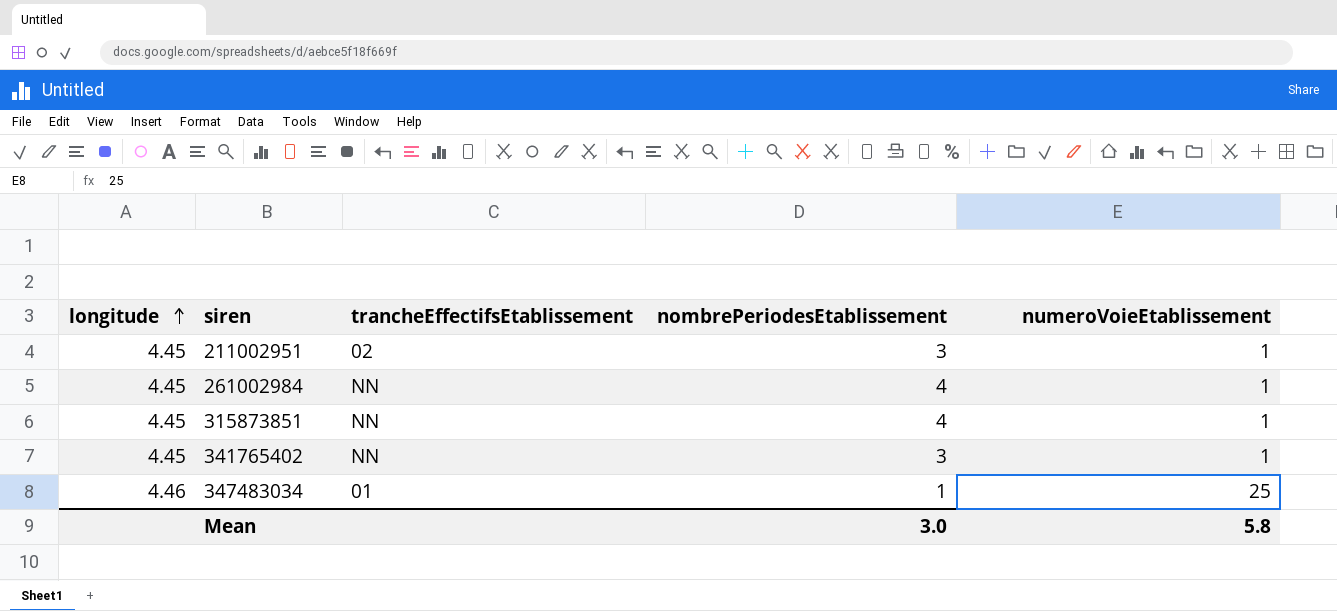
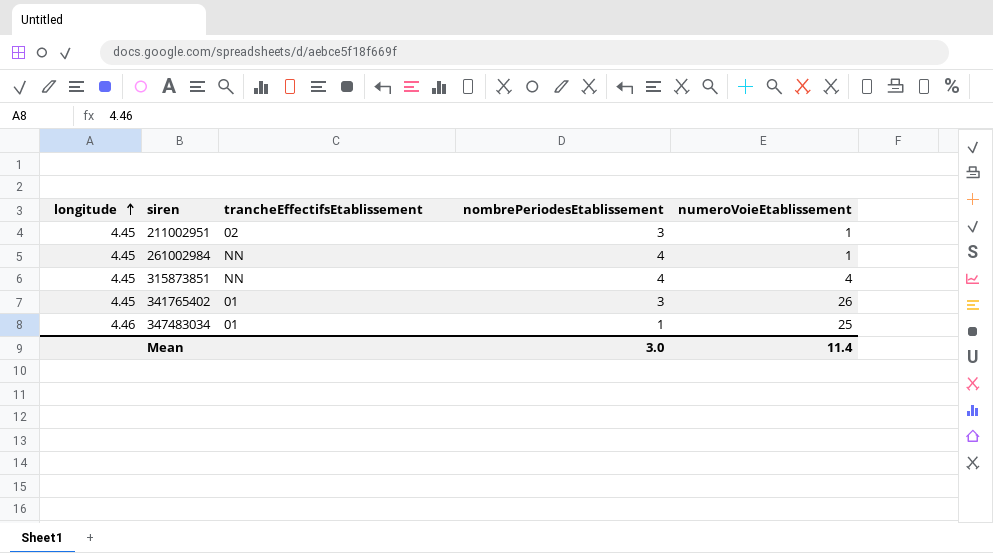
315873851 | numeroVoieEtablissement: 1 -> 4
341765402 | trancheEffectifsEtablissement: NN -> 01
341765402 | numeroVoieEtablissement: 1 -> 26
Mean | numeroVoieEtablissement: 5.8 -> 11.4

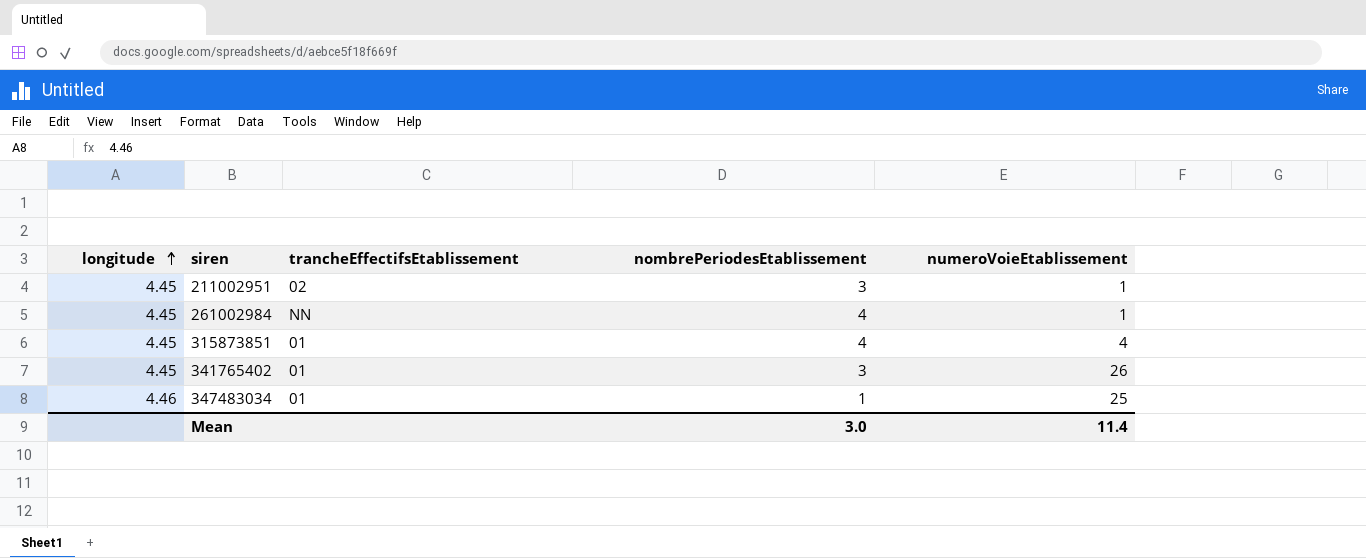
315873851 | trancheEffectifsEtablissement: NN -> 01

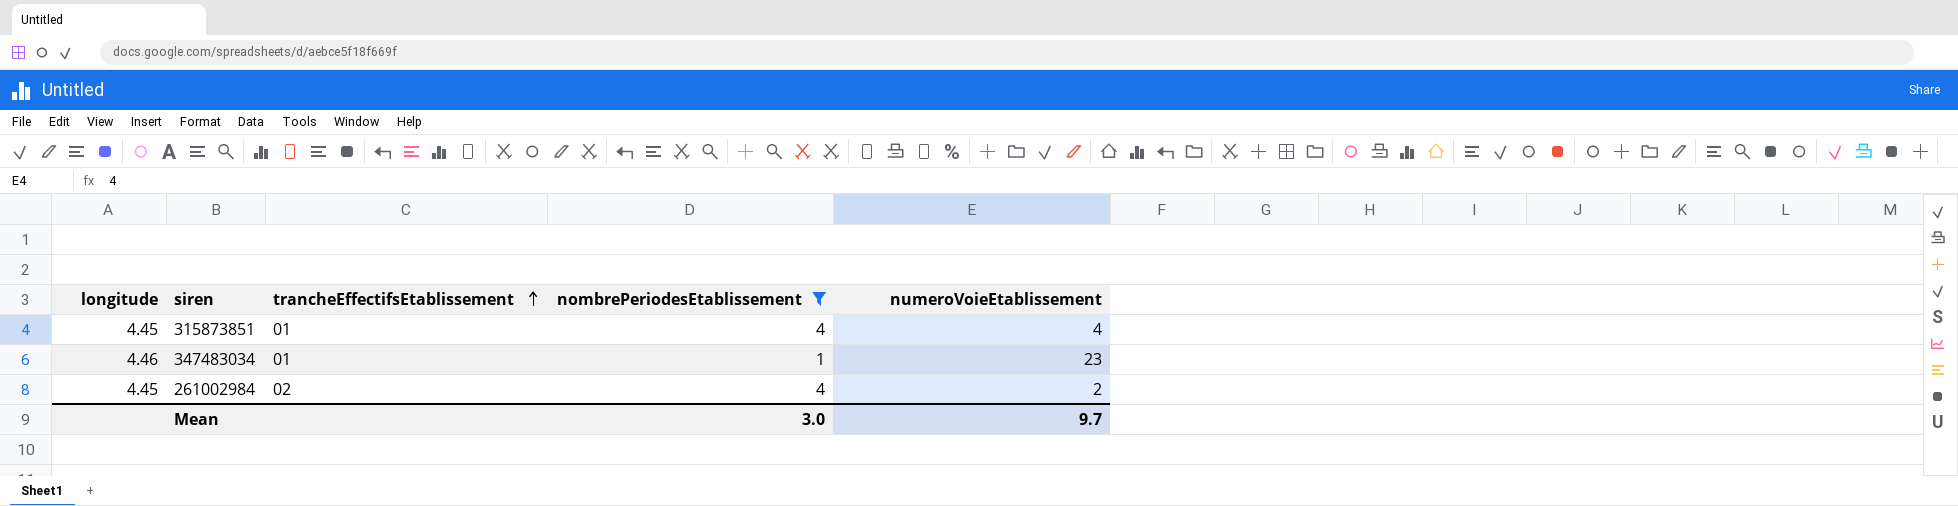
filter: none -> nombrePeriodesEtablissement != 3
row order: longitude ascending -> trancheEffectifsEtablissement ascending
347483034 | numeroVoieEtablissement: 25 -> 23
261002984 | trancheEffectifsEtablissement: NN -> 02
261002984 | numeroVoieEtablissement: 1 -> 2
Mean | numeroVoieEtablissement: 11.4 -> 9.7

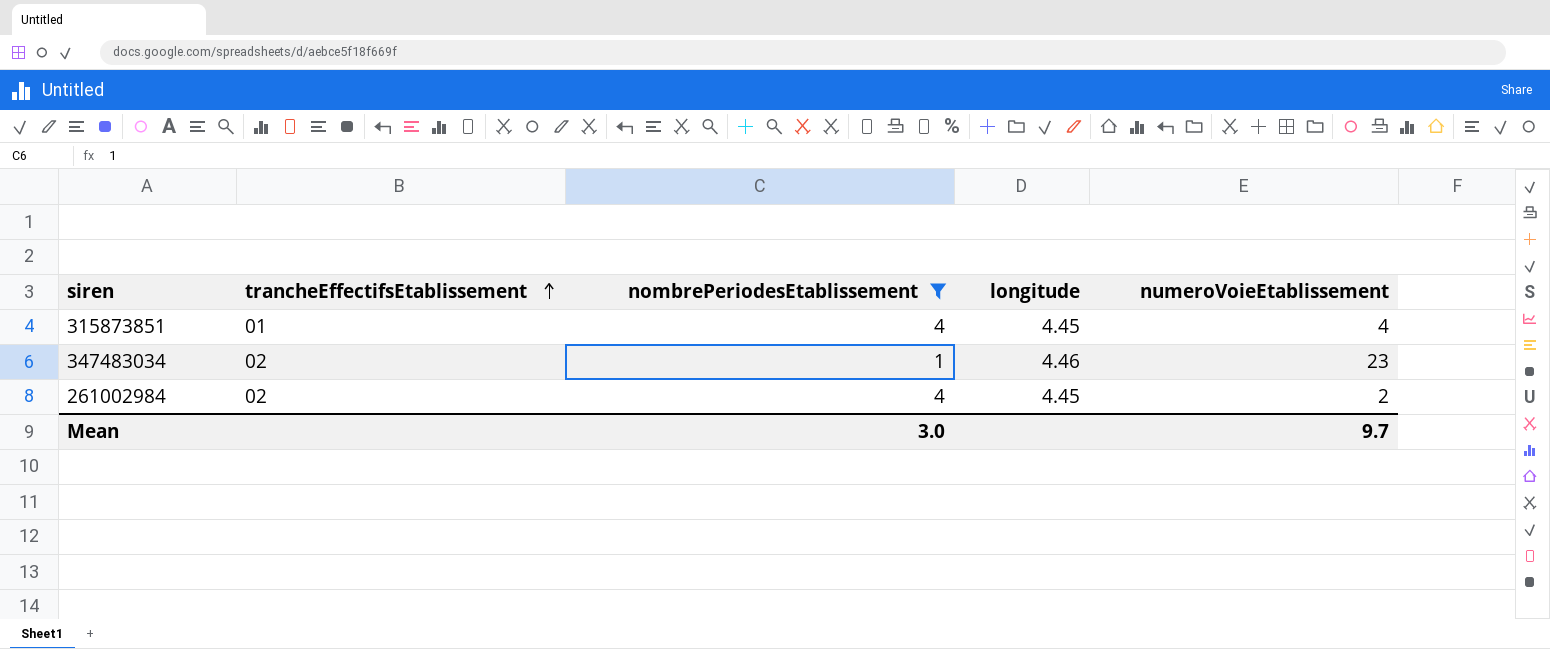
column longitude | position: 1 -> 4
347483034 | trancheEffectifsEtablissement: 01 -> 02

